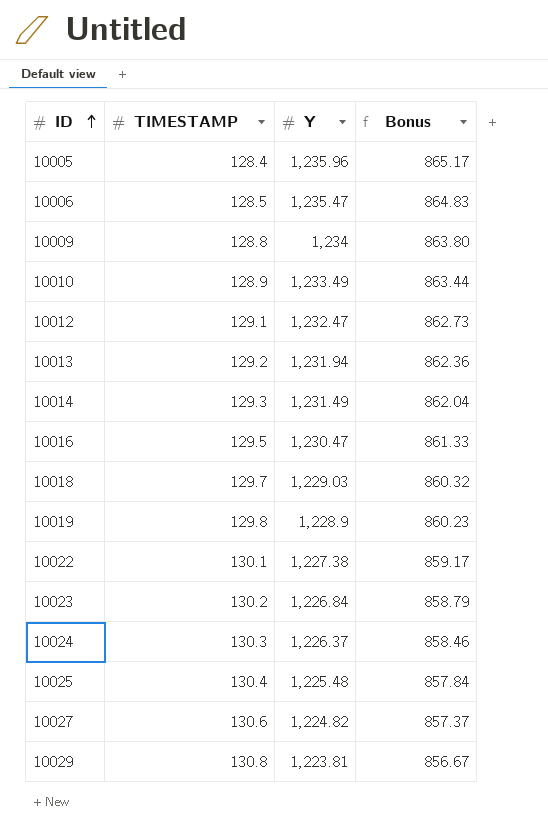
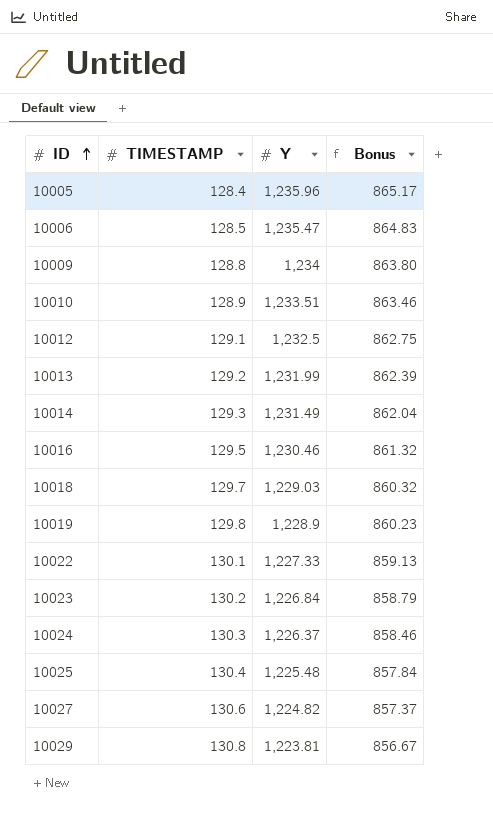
10010 | Y: 1,233.49 -> 1,233.51
10010 | Bonus: 863.44 -> 863.46
10012 | Y: 1,232.47 -> 1,232.5
10012 | Bonus: 862.73 -> 862.75
10013 | Y: 1,231.94 -> 1,231.99
10013 | Bonus: 862.36 -> 862.39
10016 | Y: 1,230.47 -> 1,230.46
10016 | Bonus: 861.33 -> 861.32
10022 | Y: 1,227.38 -> 1,227.33
10022 | Bonus: 859.17 -> 859.13

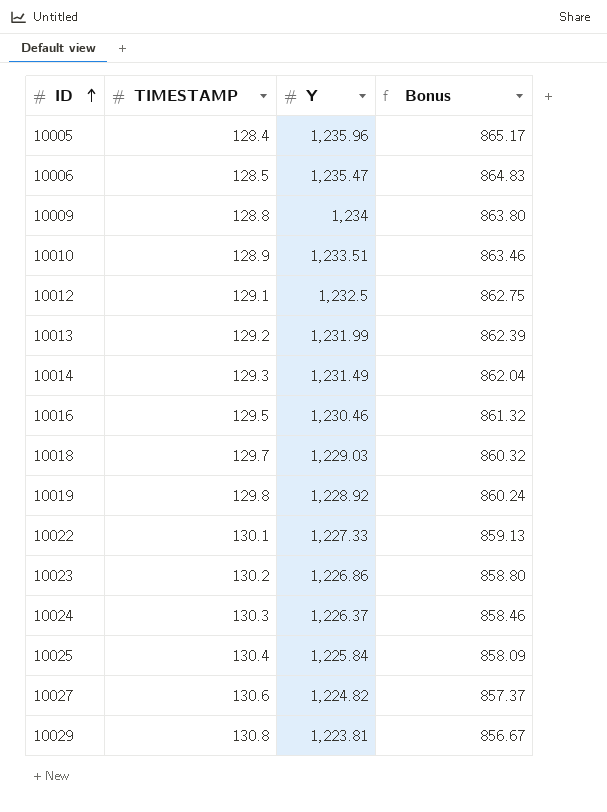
10019 | Y: 1,228.9 -> 1,228.92
10019 | Bonus: 860.23 -> 860.24
10023 | Y: 1,226.84 -> 1,226.86
10023 | Bonus: 858.79 -> 858.80
10025 | Y: 1,225.48 -> 1,225.84
10025 | Bonus: 857.84 -> 858.09

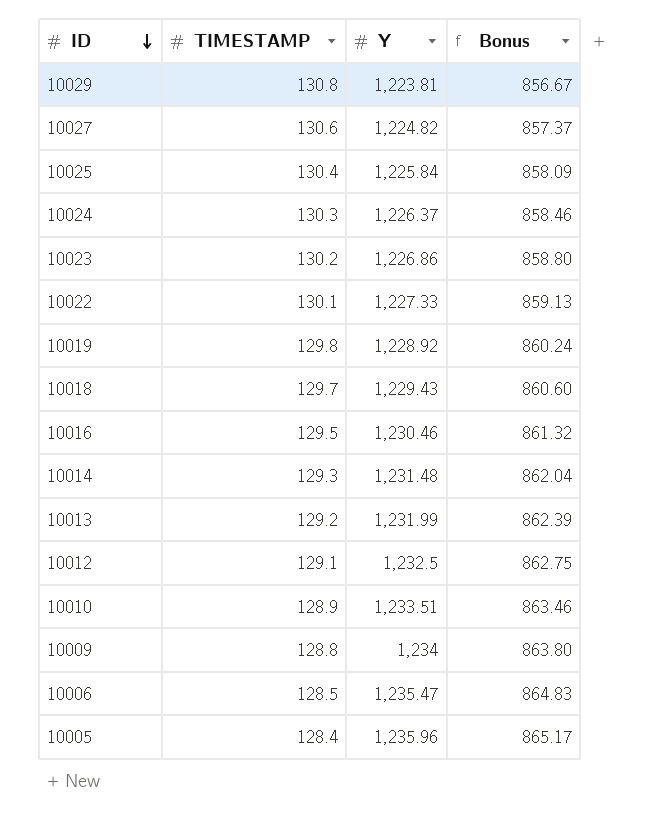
row order: ID ascending -> ID descending
10018 | Y: 1,229.03 -> 1,229.43
10018 | Bonus: 860.32 -> 860.60
10014 | Y: 1,231.49 -> 1,231.48

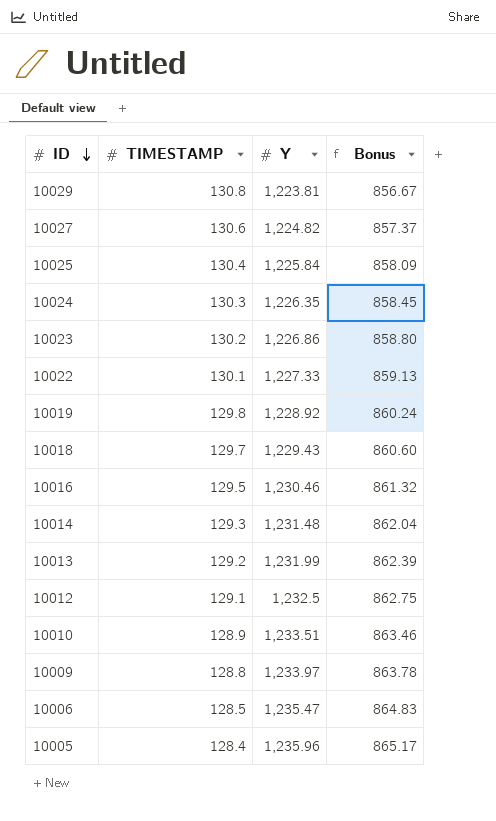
10024 | Y: 1,226.37 -> 1,226.35
10024 | Bonus: 858.46 -> 858.45
10009 | Y: 1,234 -> 1,233.97
10009 | Bonus: 863.80 -> 863.78

